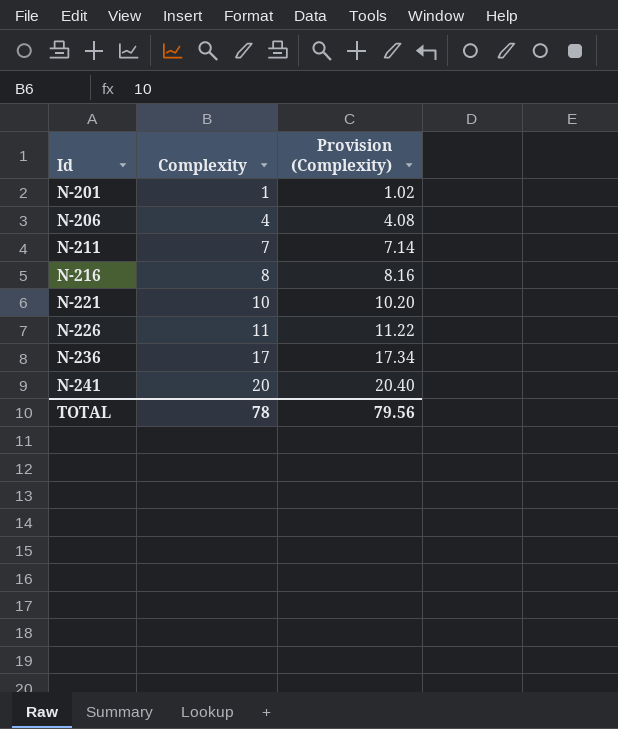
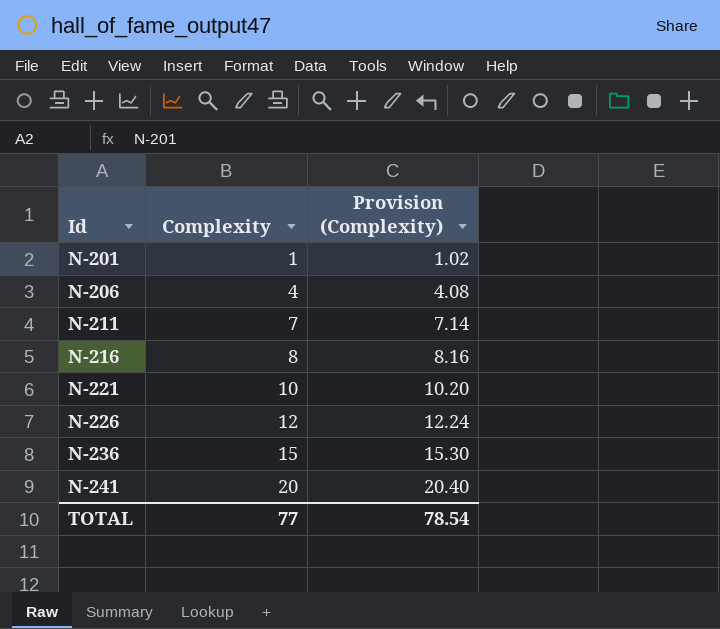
N-226 | Complexity: 11 -> 12
N-226 | Provision (Complexity): 11.22 -> 12.24
N-236 | Complexity: 17 -> 15
N-236 | Provision (Complexity): 17.34 -> 15.30
TOTAL | Complexity: 78 -> 77
TOTAL | Provision (Complexity): 79.56 -> 78.54

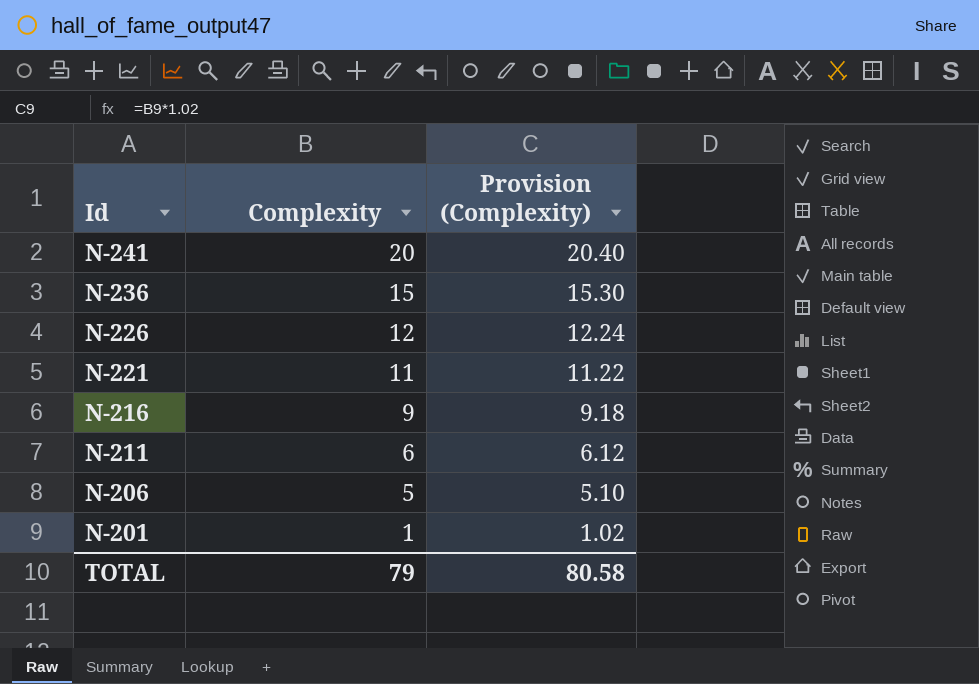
row order: Id ascending -> Id descending
N-221 | Complexity: 10 -> 11
N-221 | Provision (Complexity): 10.20 -> 11.22
N-216 | Complexity: 8 -> 9
N-216 | Provision (Complexity): 8.16 -> 9.18
N-211 | Complexity: 7 -> 6
N-211 | Provision (Complexity): 7.14 -> 6.12
N-206 | Complexity: 4 -> 5
N-206 | Provision (Complexity): 4.08 -> 5.10
TOTAL | Complexity: 77 -> 79
TOTAL | Provision (Complexity): 78.54 -> 80.58

